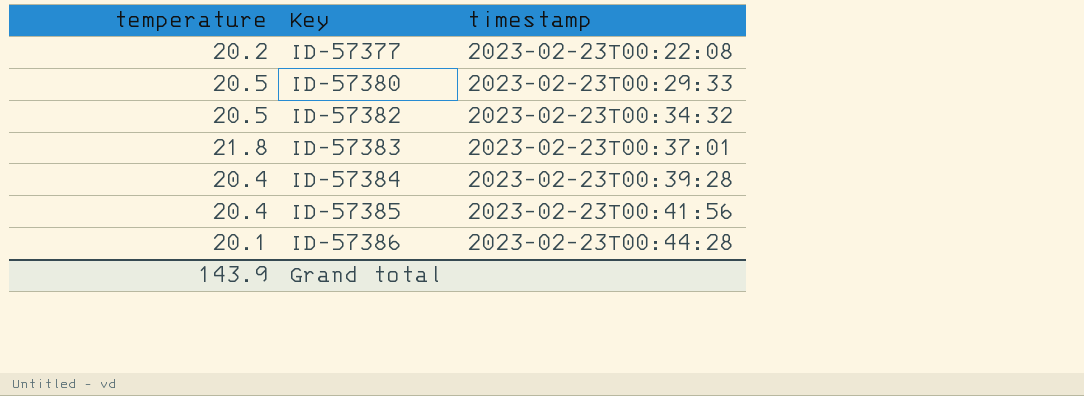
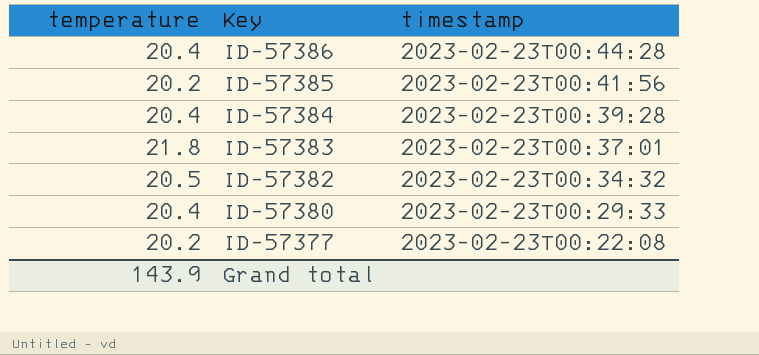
row order: Key ascending -> Key descending
ID-57386 | temperature: 20.1 -> 20.4
ID-57385 | temperature: 20.4 -> 20.2
ID-57380 | temperature: 20.5 -> 20.4

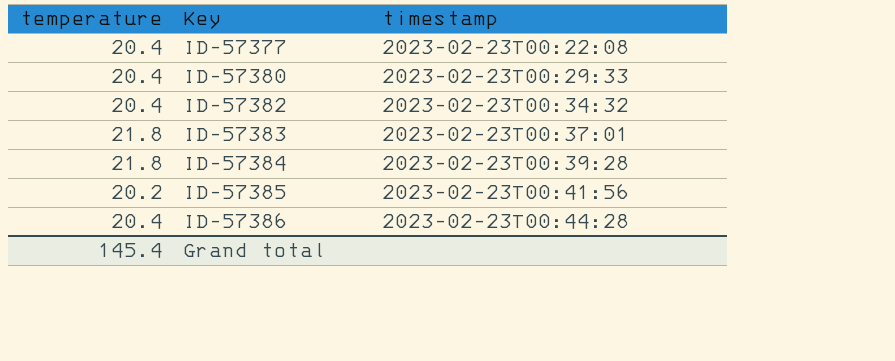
row order: Key descending -> Key ascending
ID-57377 | temperature: 20.2 -> 20.4
ID-57382 | temperature: 20.5 -> 20.4
ID-57384 | temperature: 20.4 -> 21.8
Grand total | temperature: 143.9 -> 145.4

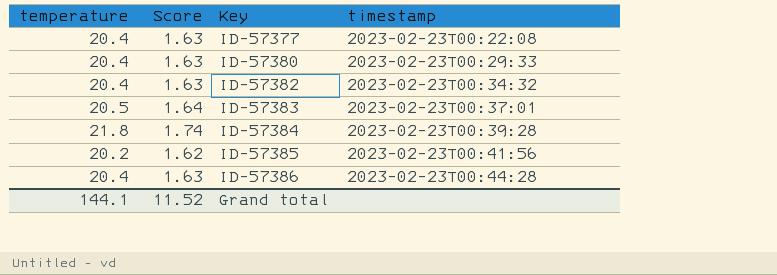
column Score | formula: none -> [temperature] * 0.08
ID-57383 | temperature: 21.8 -> 20.5
Grand total | temperature: 145.4 -> 144.1

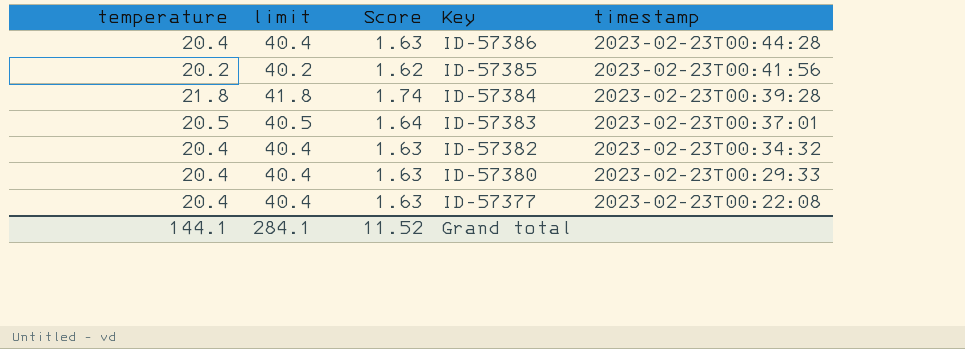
row order: Key ascending -> Key descending
column limit | formula: none -> [temperature] + 20

